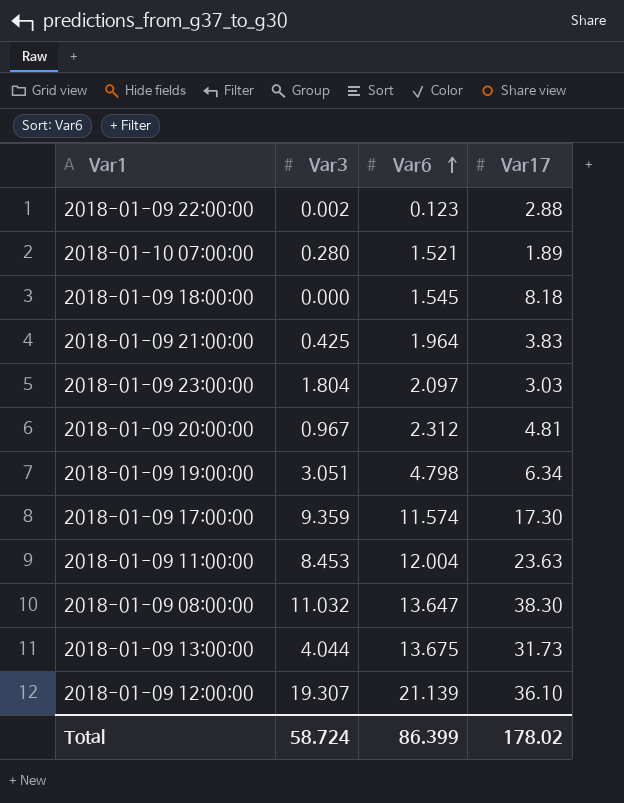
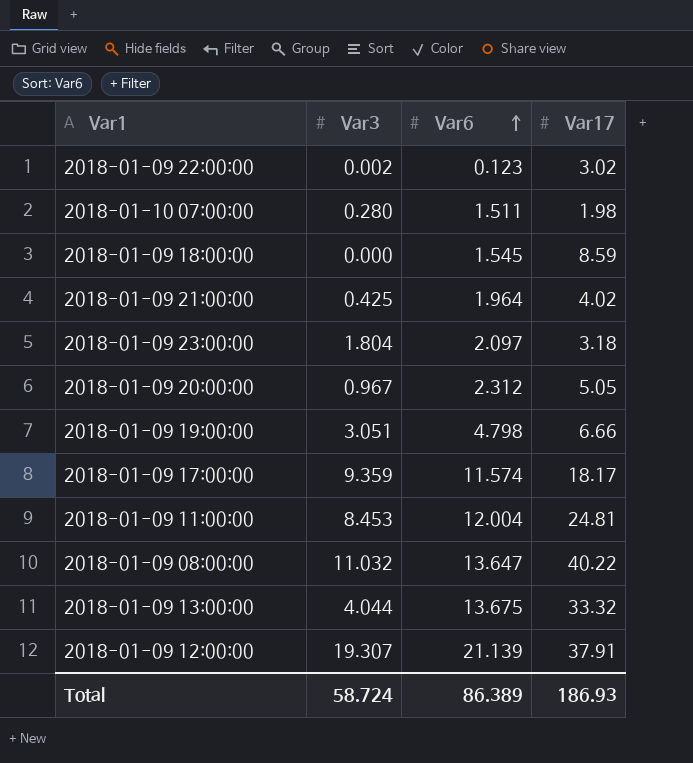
2018-01-09 22:00:00 | Var17: 2.88 -> 3.02
2018-01-10 07:00:00 | Var6: 1.521 -> 1.511
2018-01-10 07:00:00 | Var17: 1.89 -> 1.98
2018-01-09 18:00:00 | Var17: 8.18 -> 8.59
2018-01-09 21:00:00 | Var17: 3.83 -> 4.02
2018-01-09 23:00:00 | Var17: 3.03 -> 3.18
2018-01-09 20:00:00 | Var17: 4.81 -> 5.05
2018-01-09 19:00:00 | Var17: 6.34 -> 6.66
2018-01-09 17:00:00 | Var17: 17.30 -> 18.17
2018-01-09 11:00:00 | Var17: 23.63 -> 24.81
2018-01-09 08:00:00 | Var17: 38.30 -> 40.22
2018-01-09 13:00:00 | Var17: 31.73 -> 33.32
2018-01-09 12:00:00 | Var17: 36.10 -> 37.91
Total | Var6: 86.399 -> 86.389
Total | Var17: 178.02 -> 186.93

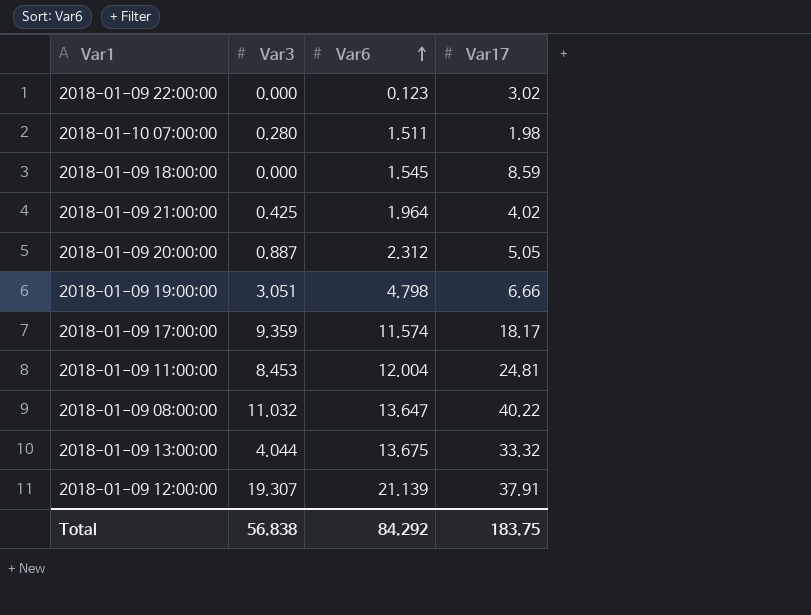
row 2018-01-09 23:00:00: 1.804 | 2.097 | 3.18 -> none
2018-01-09 22:00:00 | Var3: 0.002 -> 0.000
2018-01-09 20:00:00 | Var3: 0.967 -> 0.887
Total | Var3: 58.724 -> 56.838
Total | Var6: 86.389 -> 84.292
Total | Var17: 186.93 -> 183.75

